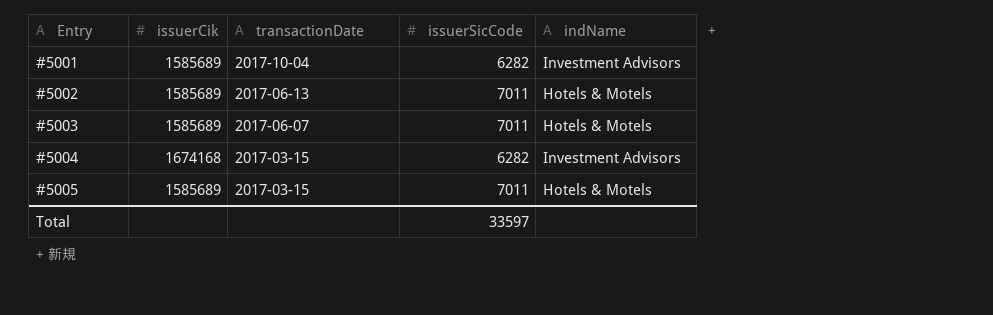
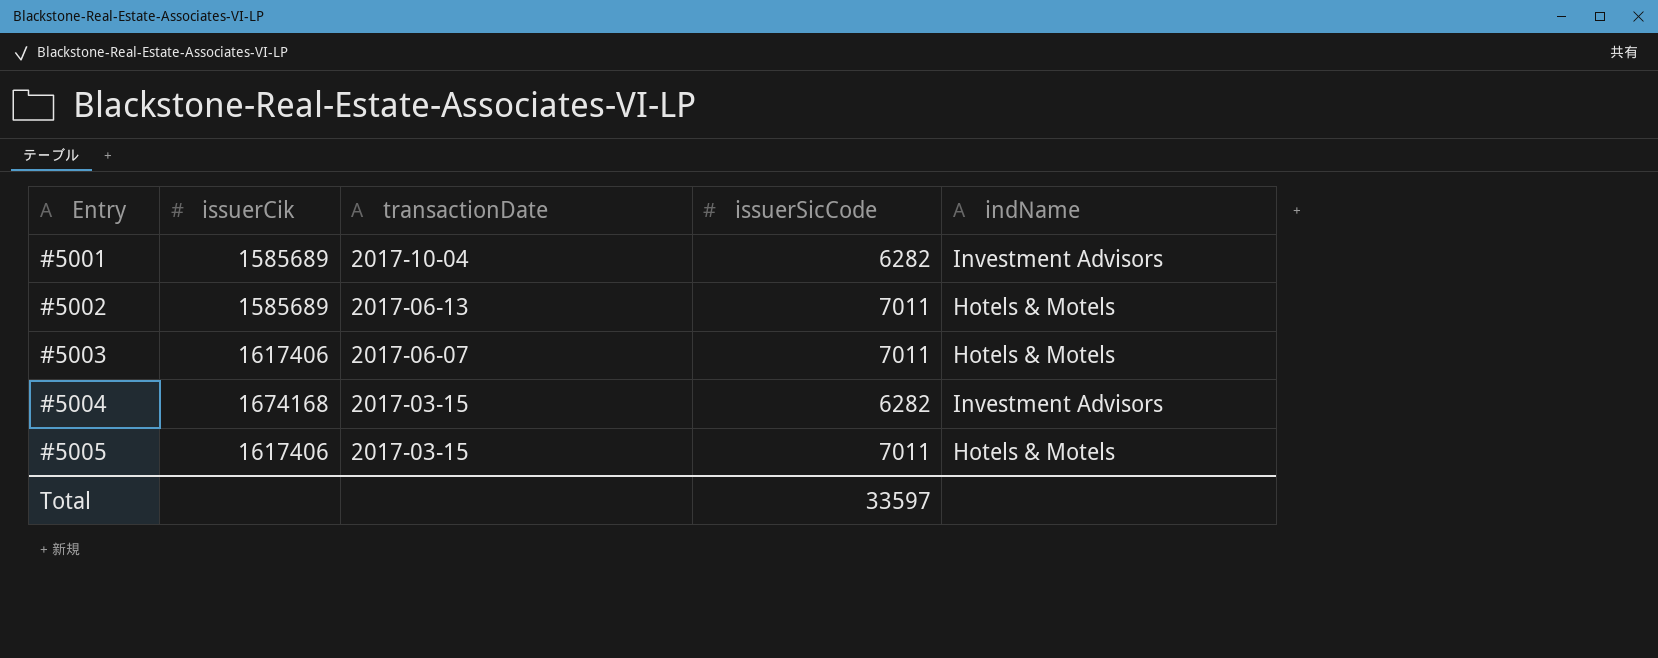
#5003 | issuerCik: 1585689 -> 1617406
#5005 | issuerCik: 1585689 -> 1617406

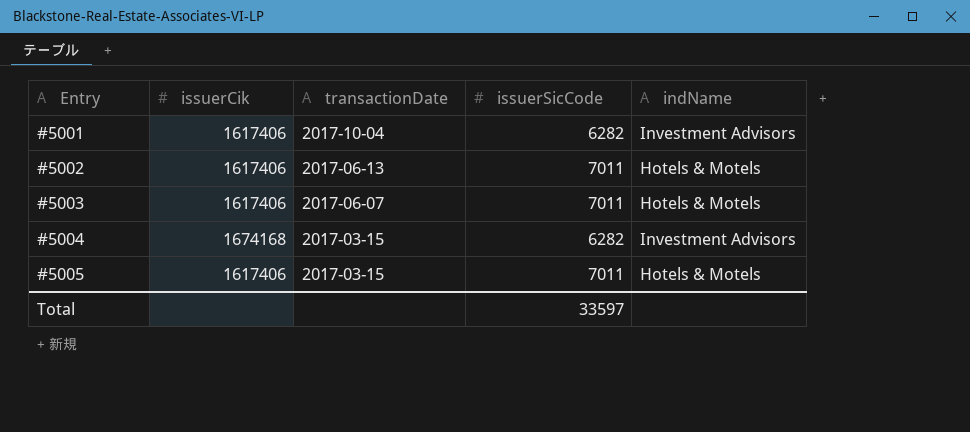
#5001 | issuerCik: 1585689 -> 1617406
#5002 | issuerCik: 1585689 -> 1617406

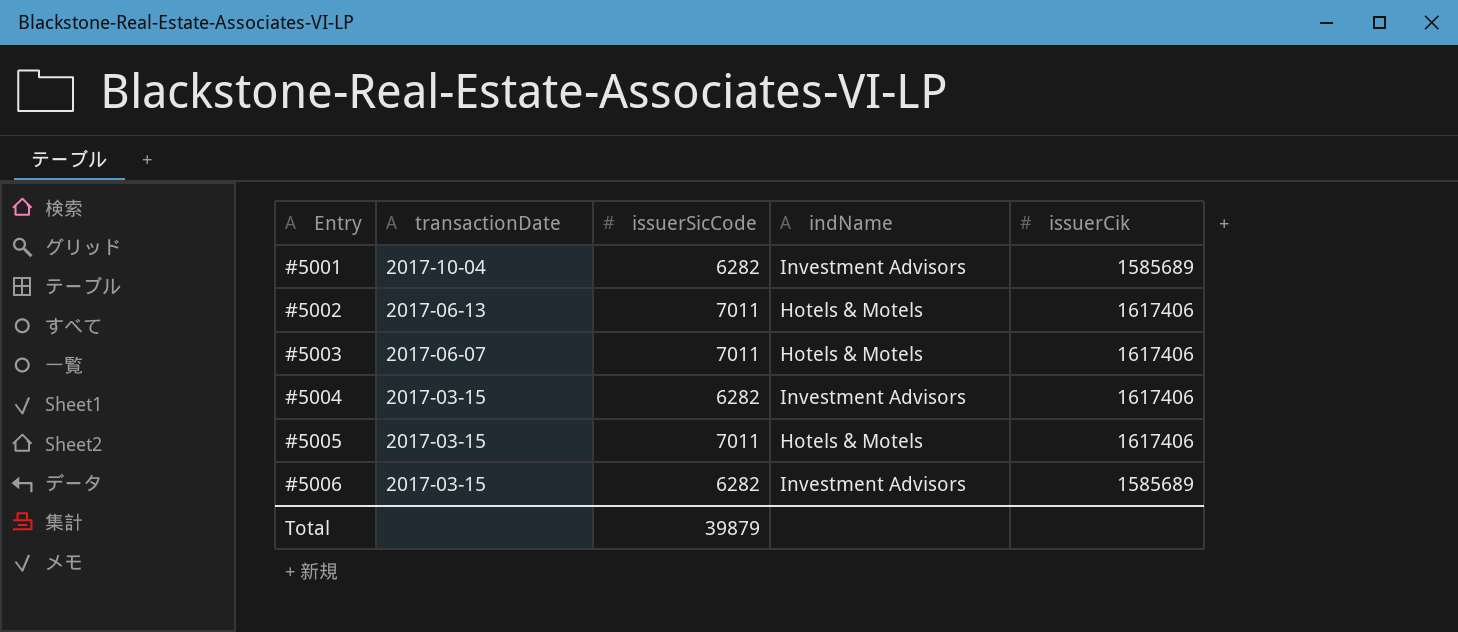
column issuerCik | position: 2 -> 5
#5001 | issuerCik: 1617406 -> 1585689
#5004 | issuerCik: 1674168 -> 1617406
row #5006: none -> 2017-03-15 | 6282 | Investment Advisors | 1585689
Total | issuerSicCode: 33597 -> 39879

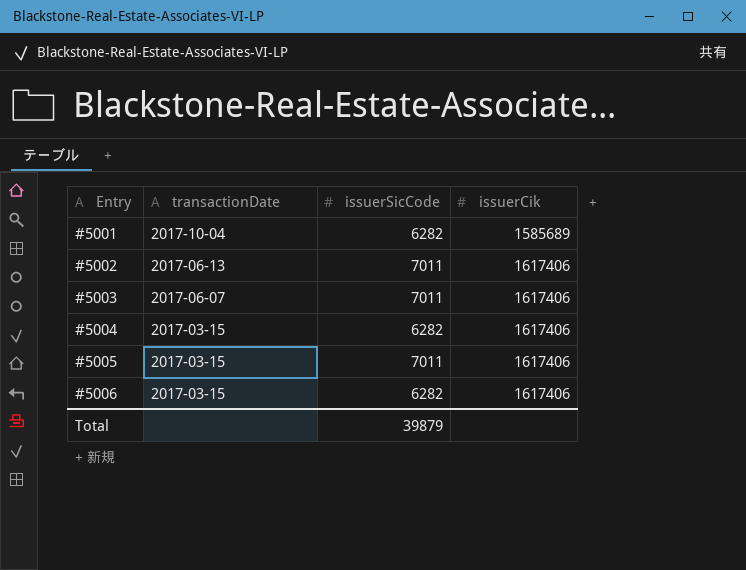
column indName | position: 4 -> none
#5006 | issuerCik: 1585689 -> 1617406

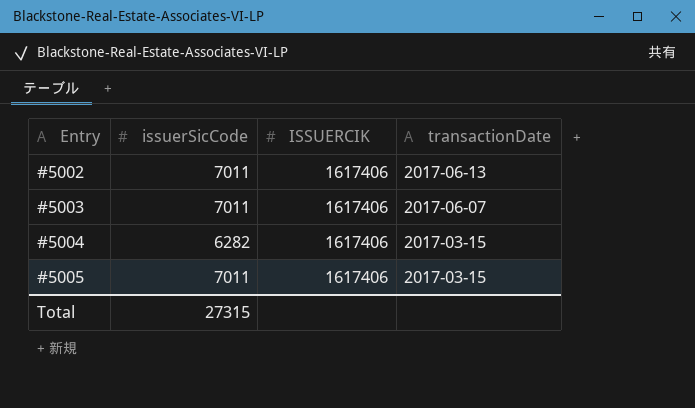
column name: issuerCik -> ISSUERCIK
column transactionDate | position: 2 -> 4
row #5001: 2017-10-04 | 6282 | 1585689 -> none
row #5006: 2017-03-15 | 6282 | 1617406 -> none
Total | issuerSicCode: 39879 -> 27315

